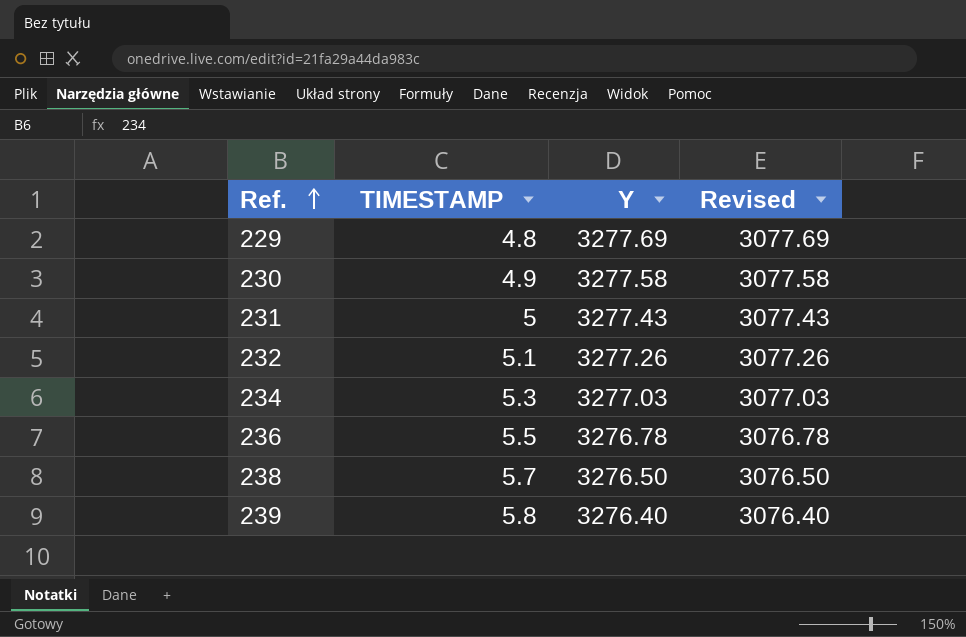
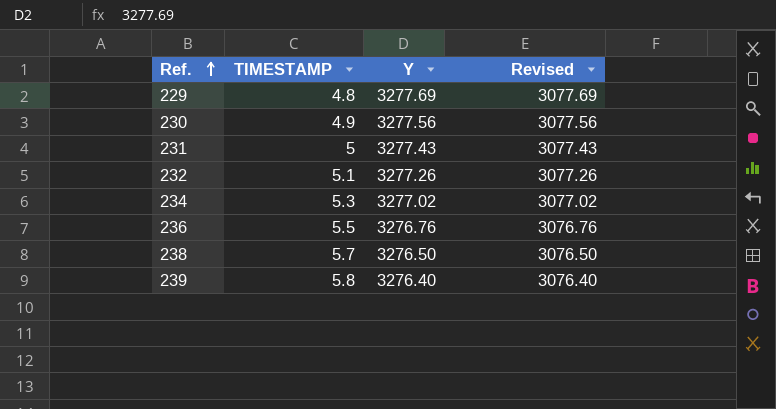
230 | Y: 3277.58 -> 3277.56
230 | Revised: 3077.58 -> 3077.56
234 | Y: 3277.03 -> 3277.02
234 | Revised: 3077.03 -> 3077.02
236 | Y: 3276.78 -> 3276.76
236 | Revised: 3076.78 -> 3076.76

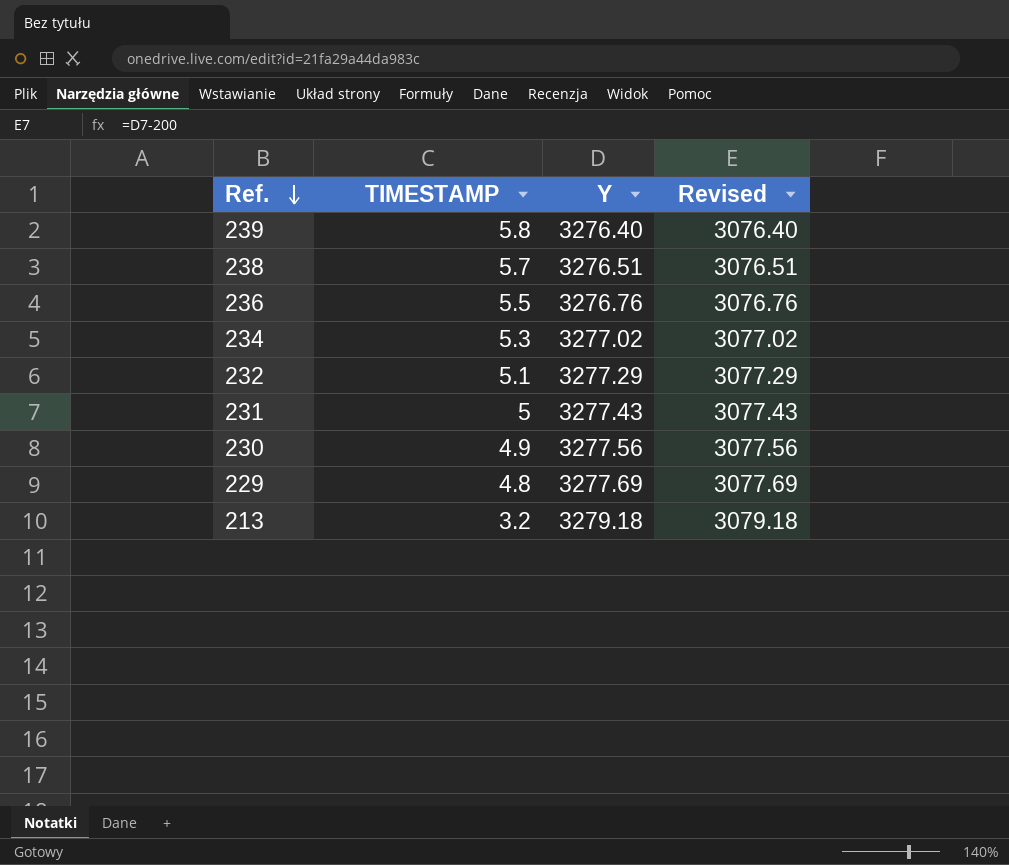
row order: Ref. ascending -> Ref. descending
238 | Y: 3276.50 -> 3276.51
238 | Revised: 3076.50 -> 3076.51
232 | Y: 3277.26 -> 3277.29
232 | Revised: 3077.26 -> 3077.29
row 213: none -> 3.2 | 3279.18 | 3079.18

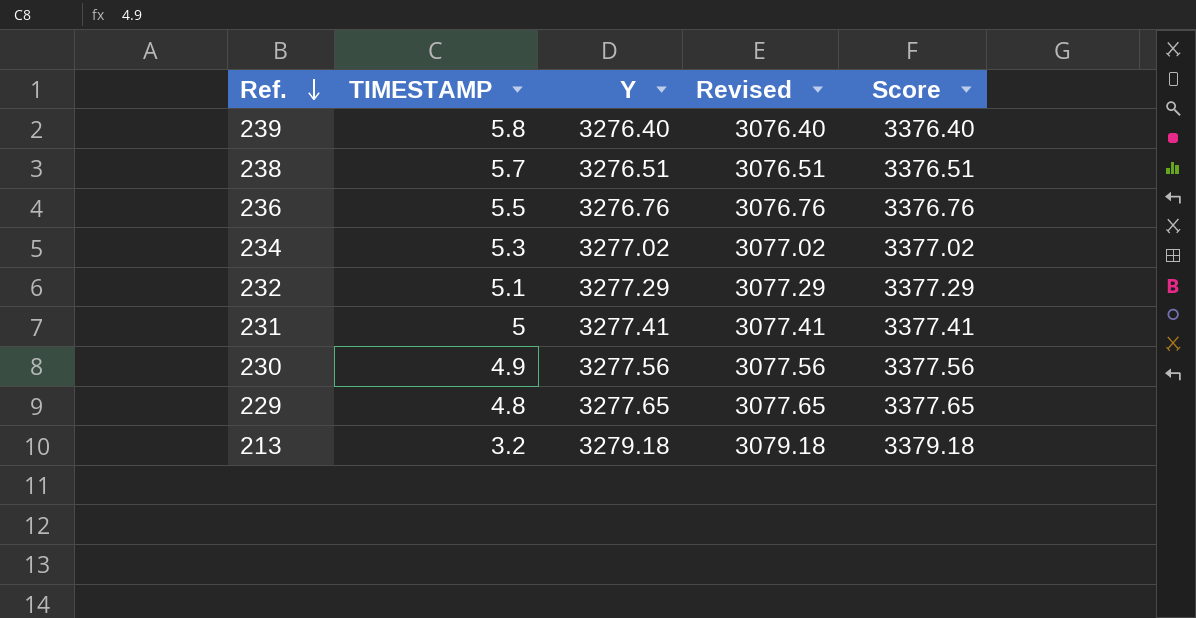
column Score | formula: none -> [Y] + 100
231 | Y: 3277.43 -> 3277.41
231 | Revised: 3077.43 -> 3077.41
229 | Y: 3277.69 -> 3277.65
229 | Revised: 3077.69 -> 3077.65

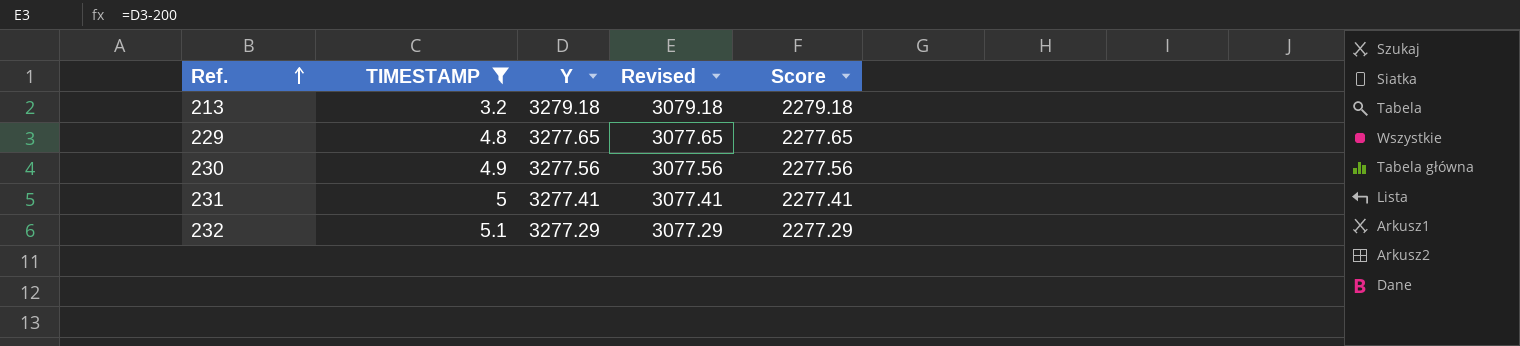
filter: none -> TIMESTAMP <= 5.1
row order: Ref. descending -> Ref. ascending
column Score | formula: [Y] + 100 -> [Y] - 1000

